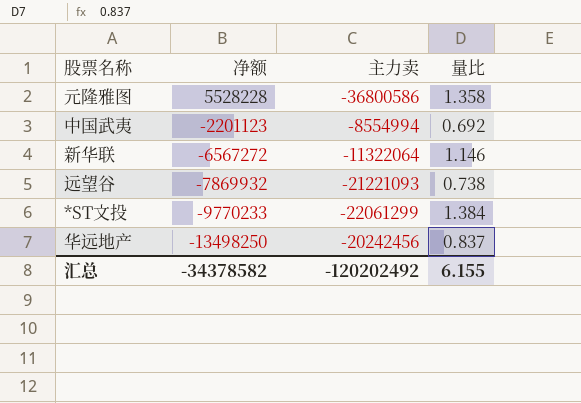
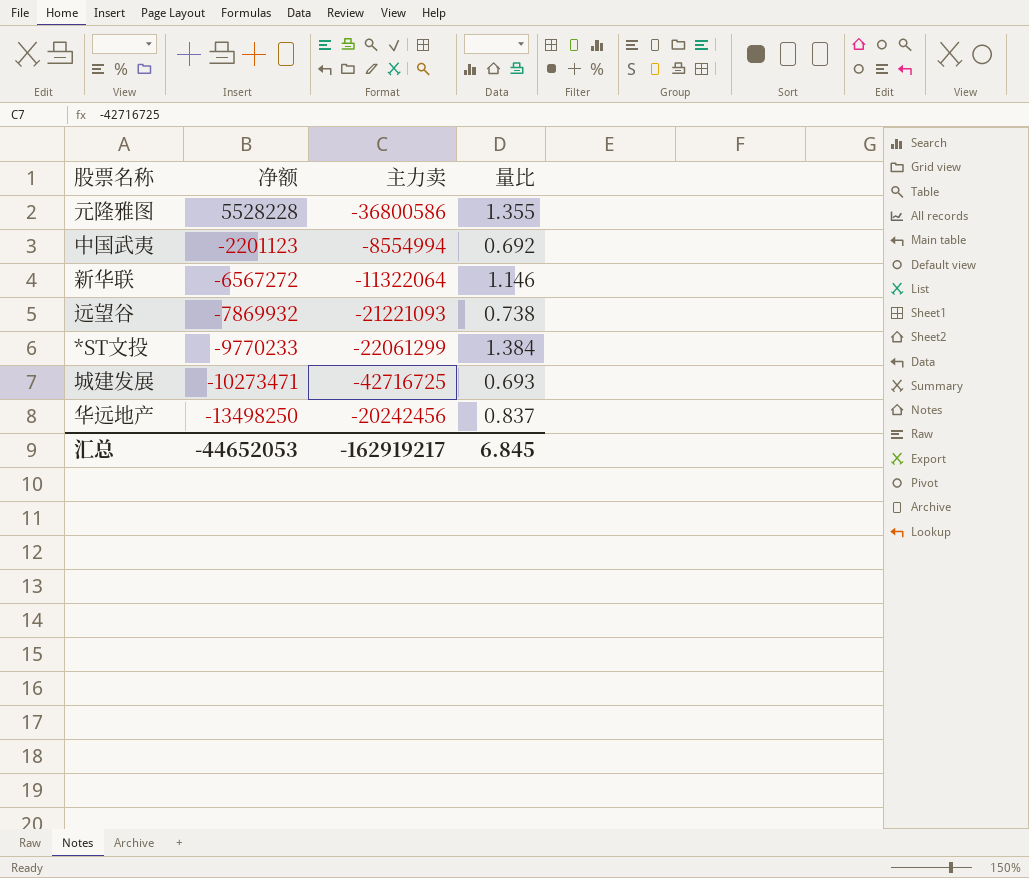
元隆雅图 | 量比: 1.358 -> 1.355
row 城建发展: none -> -10273471 | -42716725 | 0.693
汇总 | 净额: -34378582 -> -44652053
汇总 | 主力卖: -120202492 -> -162919217
汇总 | 量比: 6.155 -> 6.845

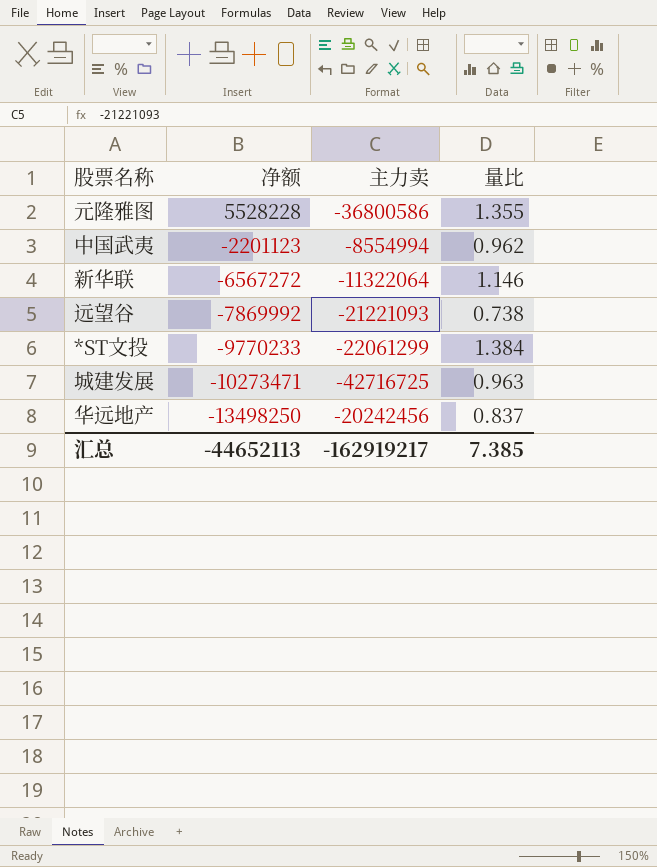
中国武夷 | 量比: 0.692 -> 0.962
远望谷 | 净额: -7869932 -> -7869992
城建发展 | 量比: 0.693 -> 0.963
汇总 | 净额: -44652053 -> -44652113
汇总 | 量比: 6.845 -> 7.385

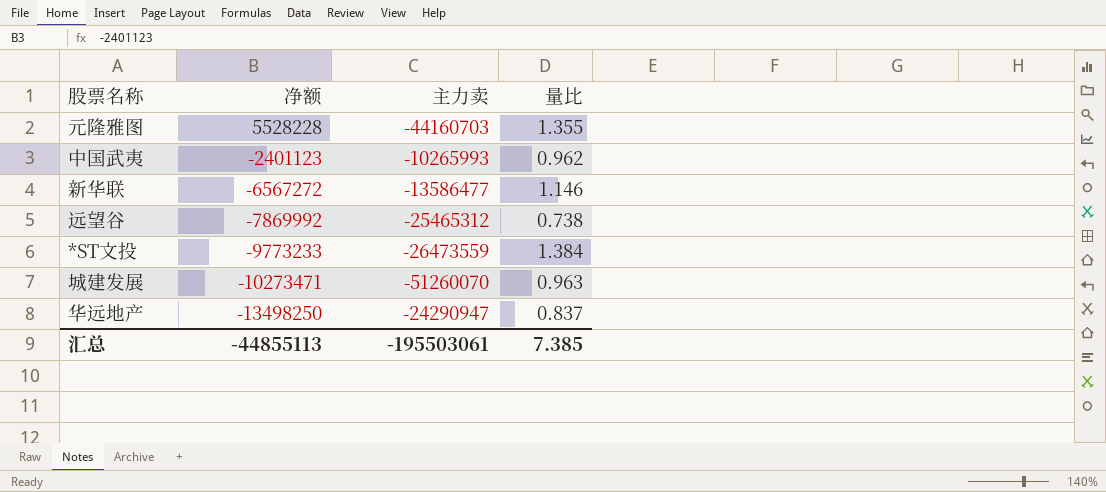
元隆雅图 | 主力卖: -36800586 -> -44160703
中国武夷 | 净额: -2201123 -> -2401123
中国武夷 | 主力卖: -8554994 -> -10265993
新华联 | 主力卖: -11322064 -> -13586477
远望谷 | 主力卖: -21221093 -> -25465312
*ST文投 | 净额: -9770233 -> -9773233
*ST文投 | 主力卖: -22061299 -> -26473559
城建发展 | 主力卖: -42716725 -> -51260070
华远地产 | 主力卖: -20242456 -> -24290947
汇总 | 净额: -44652113 -> -44855113
汇总 | 主力卖: -162919217 -> -195503061

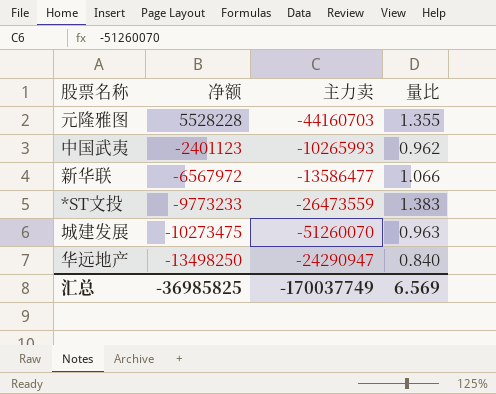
row 远望谷: -7869992 | -25465312 | 0.738 -> none
新华联 | 净额: -6567272 -> -6567972
新华联 | 量比: 1.146 -> 1.066
*ST文投 | 量比: 1.384 -> 1.383
城建发展 | 净额: -10273471 -> -10273475
华远地产 | 量比: 0.837 -> 0.840
汇总 | 净额: -44855113 -> -36985825
汇总 | 主力卖: -195503061 -> -170037749
汇总 | 量比: 7.385 -> 6.569

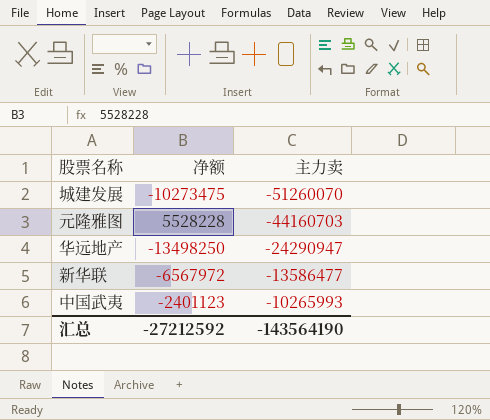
row order: 净额 descending -> 主力卖 ascending
column 量比 | position: 4 -> none
row *ST文投: -9773233 | -26473559 | 1.383 -> none
汇总 | 净额: -36985825 -> -27212592
汇总 | 主力卖: -170037749 -> -143564190

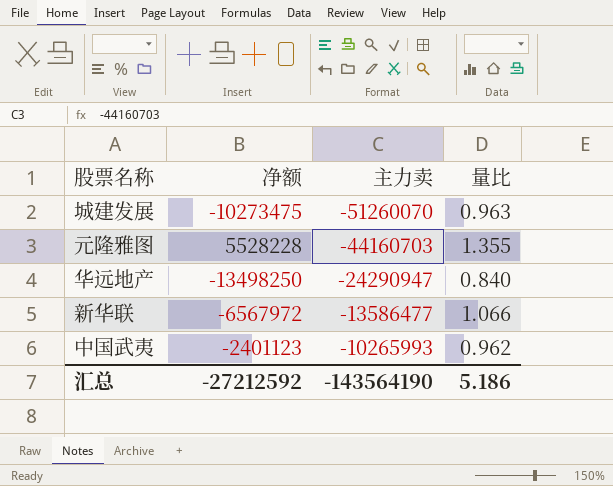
column 量比 | position: none -> 4

